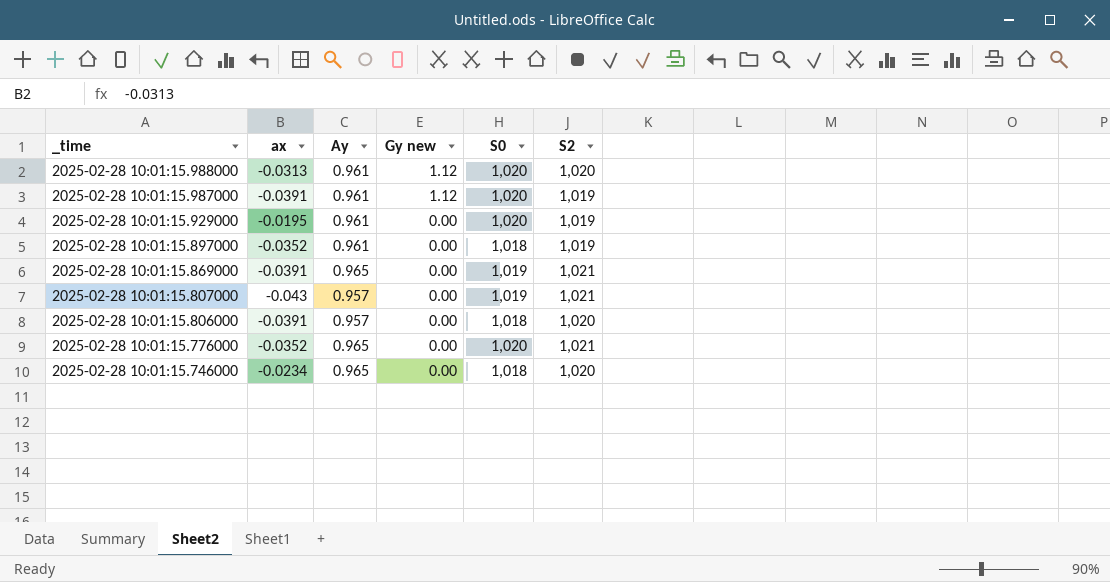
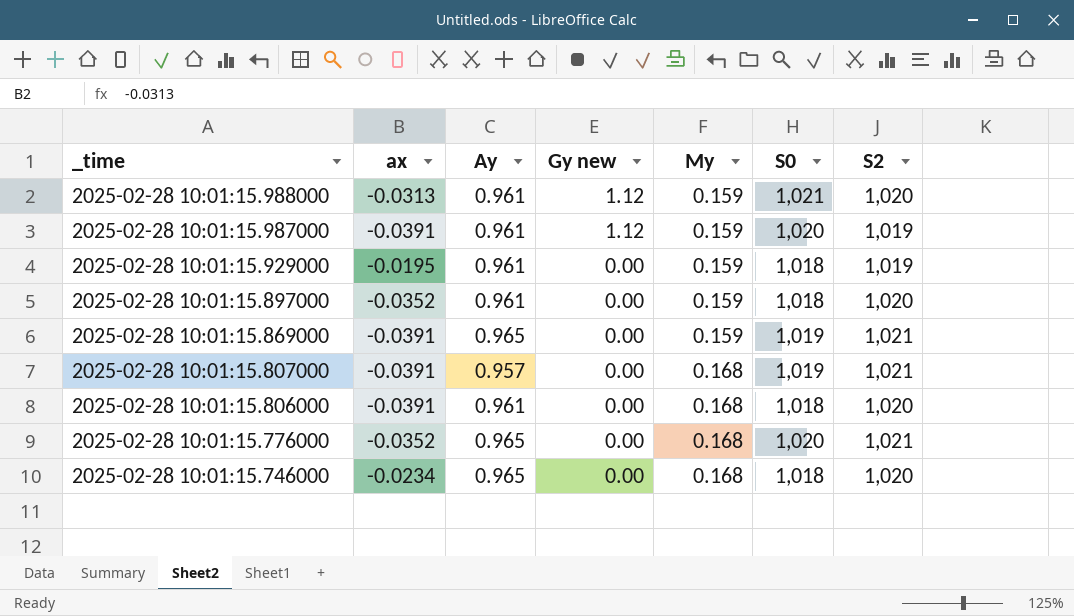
column My | position: none -> 5
2025-02-28 10:01:15.988000 | S0: 1,020 -> 1,021
2025-02-28 10:01:15.929000 | S0: 1,020 -> 1,018
2025-02-28 10:01:15.897000 | S2: 1,019 -> 1,020
2025-02-28 10:01:15.807000 | ax: -0.043 -> -0.0391
2025-02-28 10:01:15.806000 | Ay: 0.957 -> 0.961

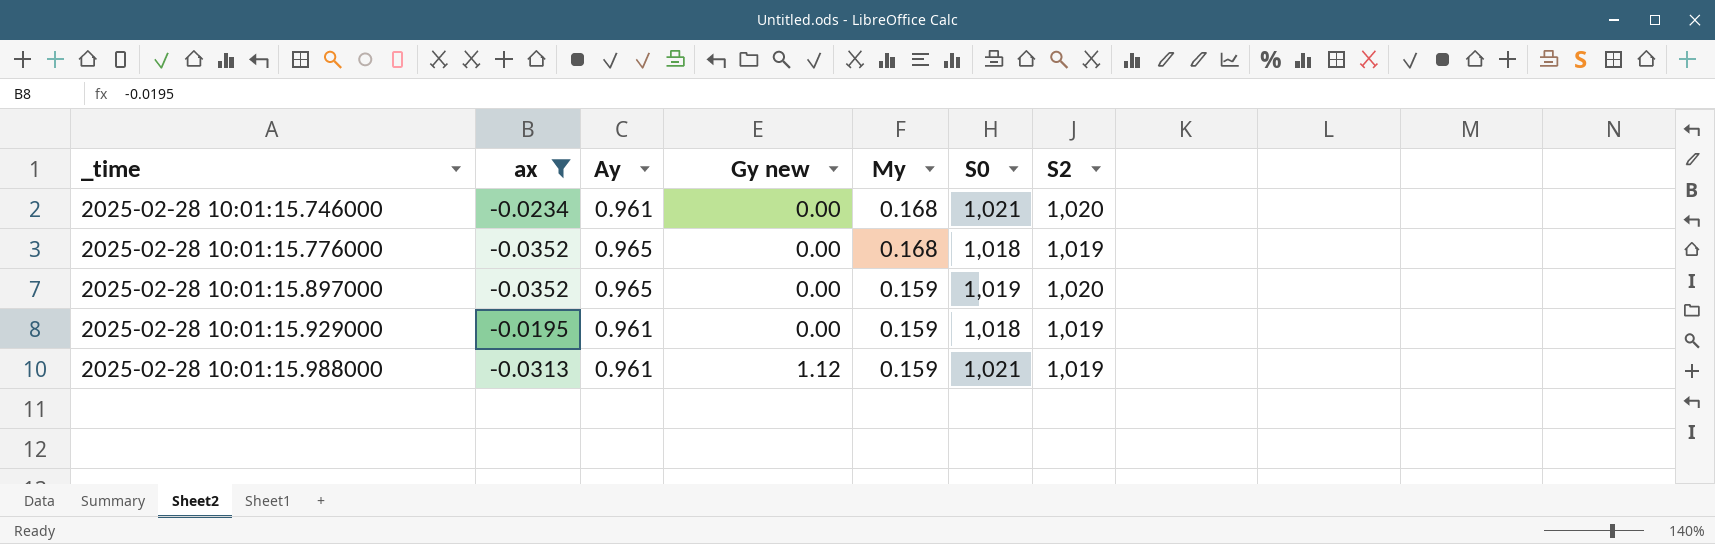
filter: none -> ax != -0.0391
row order: _time descending -> _time ascending
2025-02-28 10:01:15.746000 | Ay: 0.965 -> 0.961
2025-02-28 10:01:15.746000 | S0: 1,018 -> 1,021
2025-02-28 10:01:15.776000 | S0: 1,020 -> 1,018
2025-02-28 10:01:15.776000 | S2: 1,021 -> 1,019
2025-02-28 10:01:15.897000 | Ay: 0.961 -> 0.965
2025-02-28 10:01:15.897000 | S0: 1,018 -> 1,019
2025-02-28 10:01:15.988000 | S2: 1,020 -> 1,019

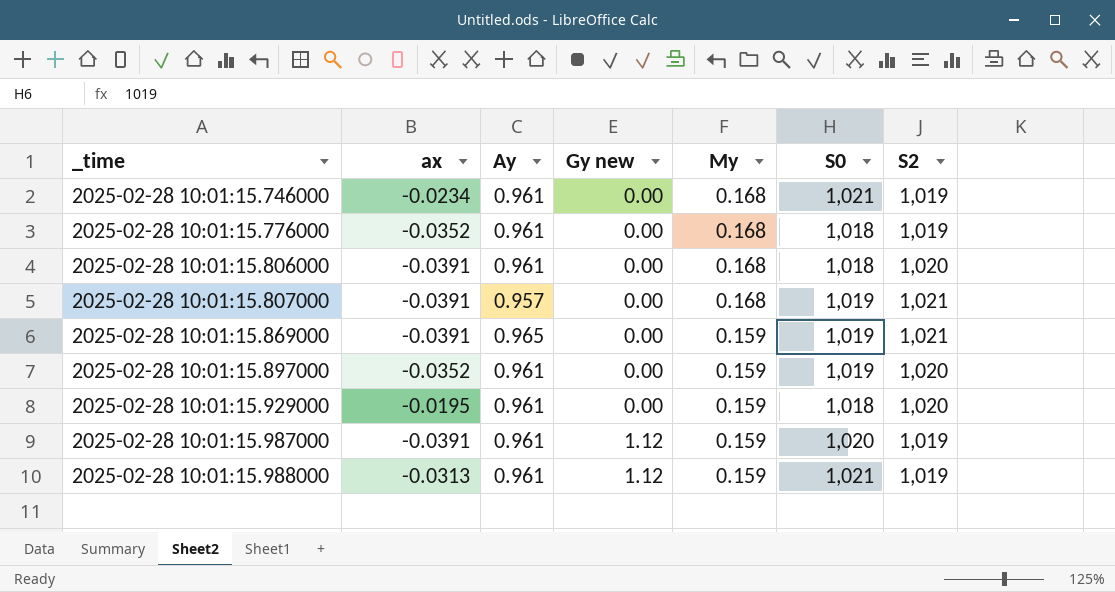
filter: ax != -0.0391 -> none
2025-02-28 10:01:15.746000 | S2: 1,020 -> 1,019
2025-02-28 10:01:15.776000 | Ay: 0.965 -> 0.961
2025-02-28 10:01:15.897000 | Ay: 0.965 -> 0.961
2025-02-28 10:01:15.929000 | S2: 1,019 -> 1,020

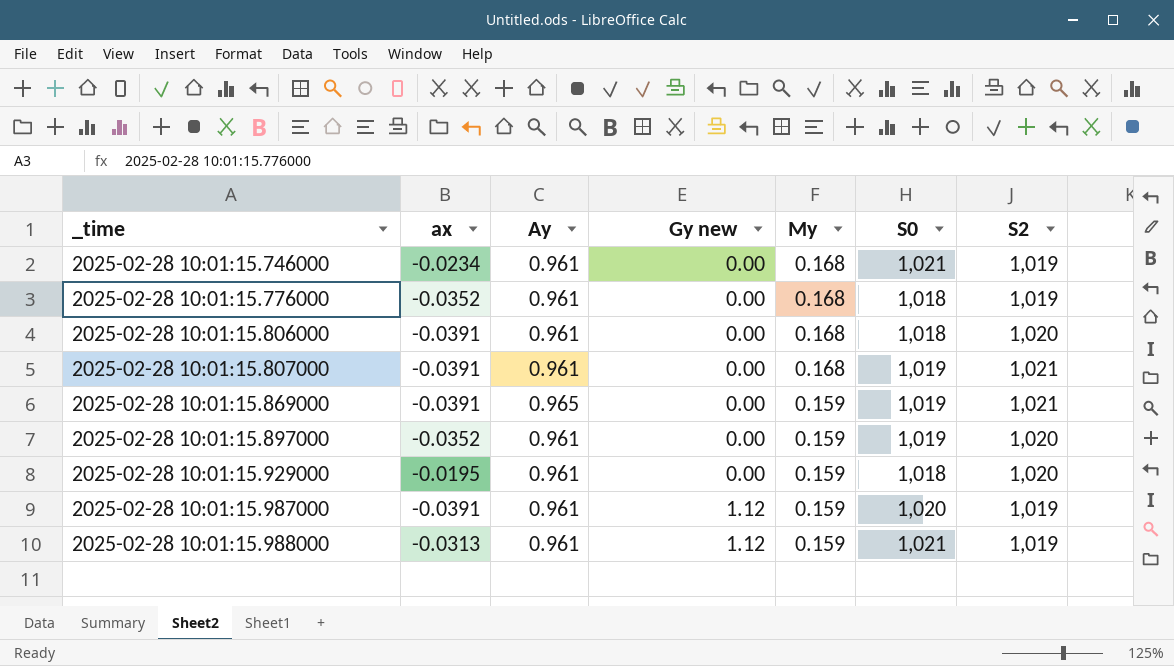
2025-02-28 10:01:15.807000 | Ay: 0.957 -> 0.961

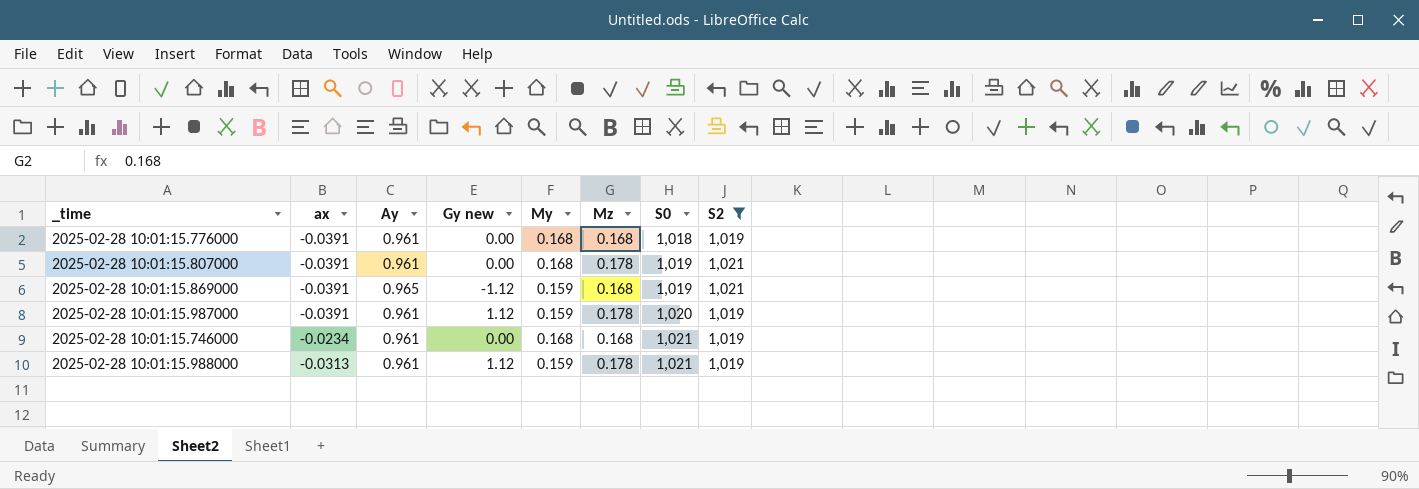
filter: none -> S2 != 1,020
row order: _time ascending -> S0 ascending
column Mz | position: none -> 6
2025-02-28 10:01:15.776000 | ax: -0.0352 -> -0.0391
2025-02-28 10:01:15.869000 | Gy new: 0.00 -> -1.12

